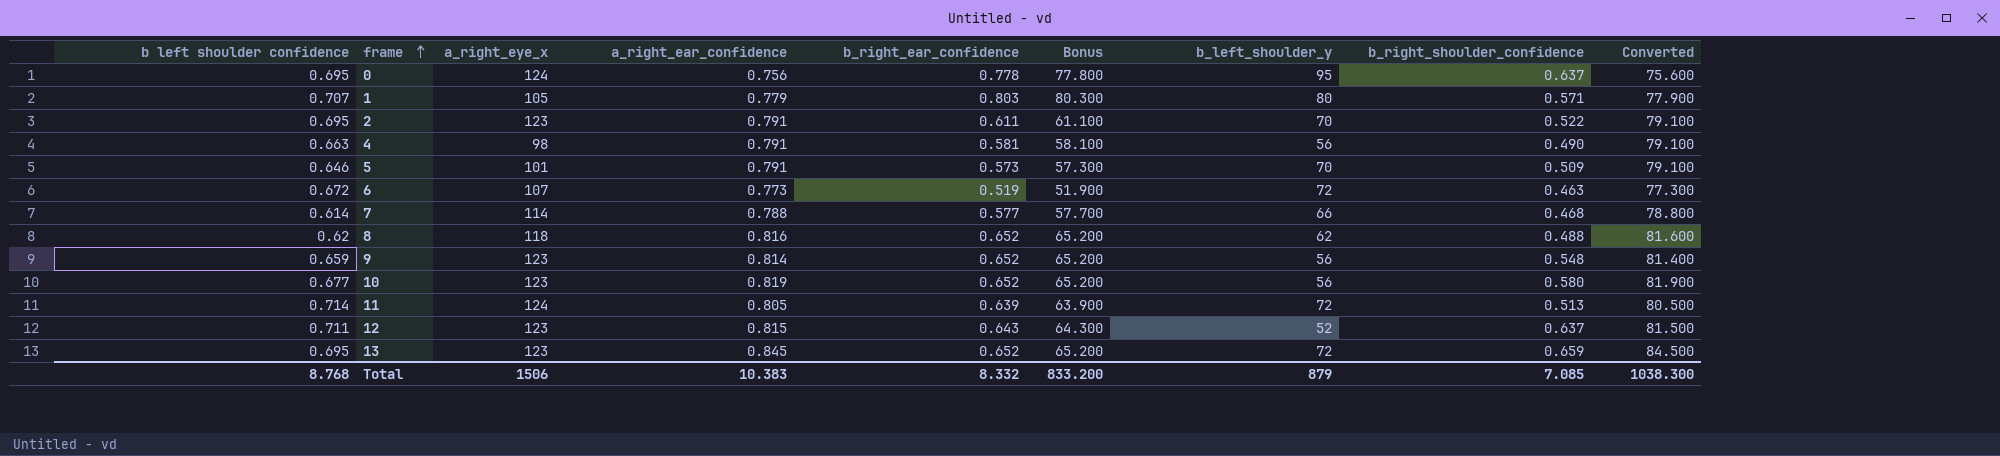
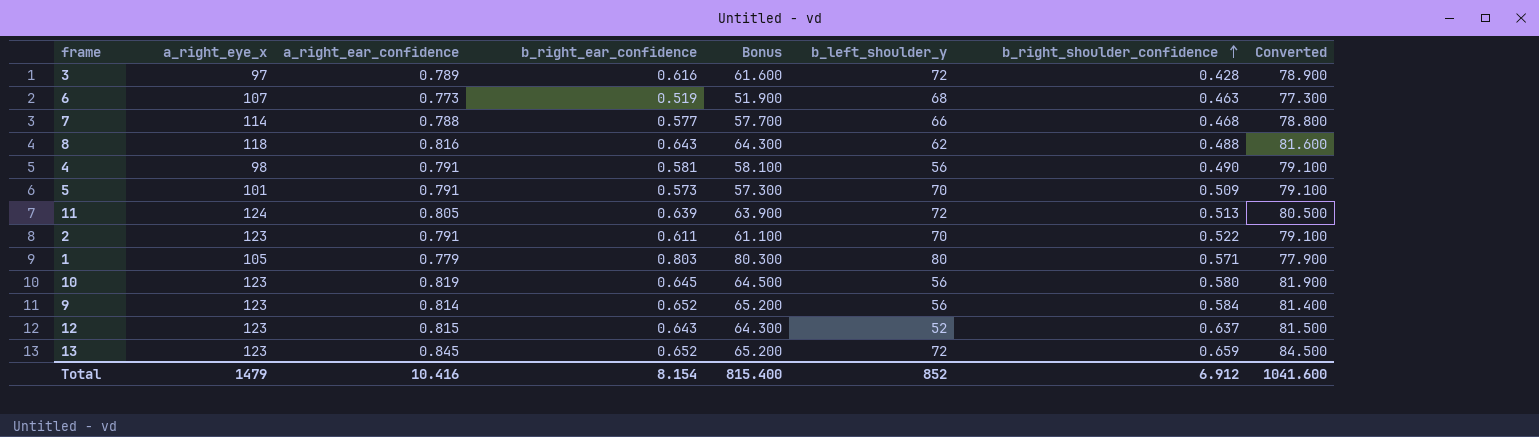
row order: frame ascending -> b_right_shoulder_confidence ascending
column b left shoulder confidence | position: 1 -> none
row 0: 0.695 | 124 | 0.756 | 0.778 | 77.800 | 95 | 0.637 | 75.600 -> none
row 3: none -> 97 | 0.789 | 0.616 | 61.600 | 72 | 0.428 | 78.900
6 | b_left_shoulder_y: 72 -> 68
8 | b_right_ear_confidence: 0.652 -> 0.643
8 | Bonus: 65.200 -> 64.300
10 | b_right_ear_confidence: 0.652 -> 0.645
10 | Bonus: 65.200 -> 64.500
9 | b_right_shoulder_confidence: 0.548 -> 0.584
Total | a_right_eye_x: 1506 -> 1479
Total | a_right_ear_confidence: 10.383 -> 10.416
Total | b_right_ear_confidence: 8.332 -> 8.154
Total | Bonus: 833.200 -> 815.400
Total | b_left_shoulder_y: 879 -> 852
Total | b_right_shoulder_confidence: 7.085 -> 6.912
Total | Converted: 1038.300 -> 1041.600

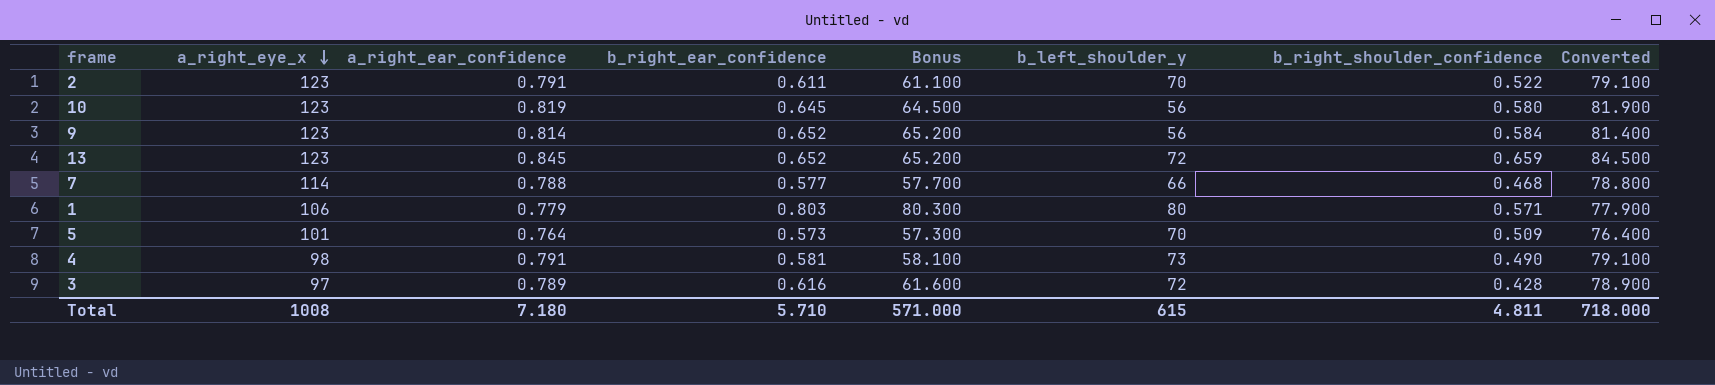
row order: b_right_shoulder_confidence ascending -> a_right_eye_x descending
row 6: 107 | 0.773 | 0.519 | 51.900 | 68 | 0.463 | 77.300 -> none
row 8: 118 | 0.816 | 0.643 | 64.300 | 62 | 0.488 | 81.600 -> none
row 11: 124 | 0.805 | 0.639 | 63.900 | 72 | 0.513 | 80.500 -> none
row 12: 123 | 0.815 | 0.643 | 64.300 | 52 | 0.637 | 81.500 -> none
1 | a_right_eye_x: 105 -> 106
5 | a_right_ear_confidence: 0.791 -> 0.764
5 | Converted: 79.100 -> 76.400
4 | b_left_shoulder_y: 56 -> 73
Total | a_right_eye_x: 1479 -> 1008
Total | a_right_ear_confidence: 10.416 -> 7.180
Total | b_right_ear_confidence: 8.154 -> 5.710
Total | Bonus: 815.400 -> 571.000
Total | b_left_shoulder_y: 852 -> 615
Total | b_right_shoulder_confidence: 6.912 -> 4.811
Total | Converted: 1041.600 -> 718.000

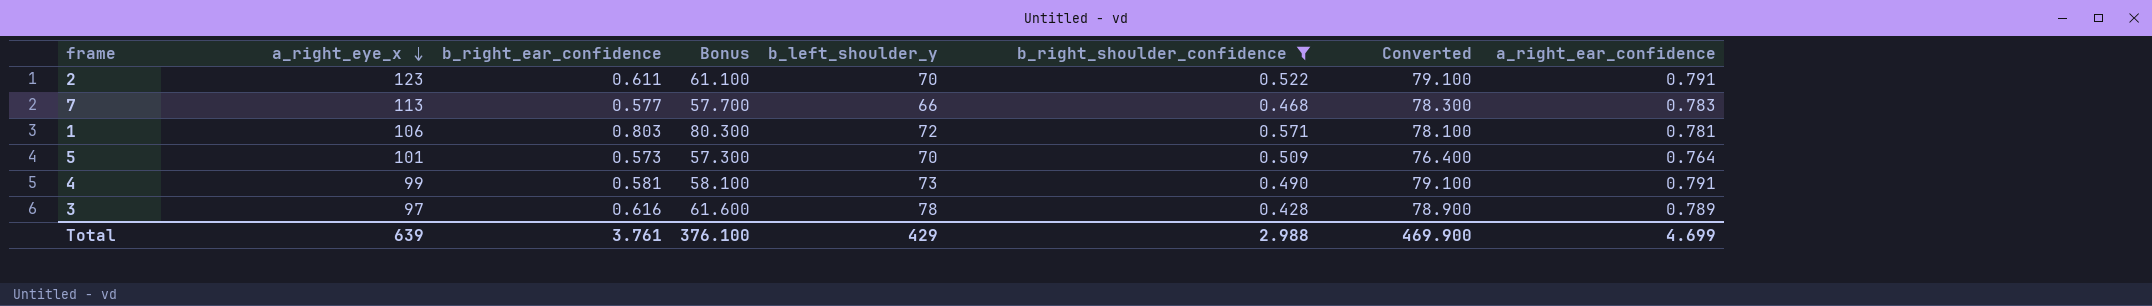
filter: none -> b_right_shoulder_confidence <= 0.571
column a_right_ear_confidence | position: 3 -> 8
7 | a_right_eye_x: 114 -> 113
7 | Converted: 78.800 -> 78.300
7 | a_right_ear_confidence: 0.788 -> 0.783
1 | b_left_shoulder_y: 80 -> 72
1 | Converted: 77.900 -> 78.100
1 | a_right_ear_confidence: 0.779 -> 0.781
4 | a_right_eye_x: 98 -> 99
3 | b_left_shoulder_y: 72 -> 78
Total | a_right_eye_x: 1008 -> 639
Total | b_right_ear_confidence: 5.710 -> 3.761
Total | Bonus: 571.000 -> 376.100
Total | b_left_shoulder_y: 615 -> 429
Total | b_right_shoulder_confidence: 4.811 -> 2.988
Total | Converted: 718.000 -> 469.900
Total | a_right_ear_confidence: 7.180 -> 4.699

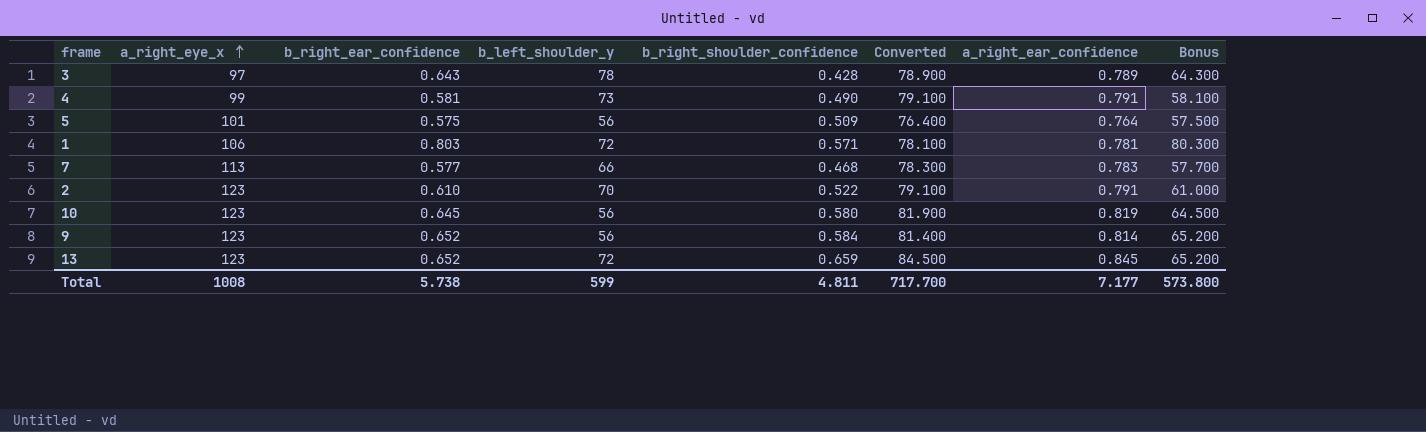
filter: b_right_shoulder_confidence <= 0.571 -> none
row order: a_right_eye_x descending -> a_right_eye_x ascending
column Bonus | position: 4 -> 8
3 | b_right_ear_confidence: 0.616 -> 0.643
3 | Bonus: 61.600 -> 64.300
5 | b_right_ear_confidence: 0.573 -> 0.575
5 | b_left_shoulder_y: 70 -> 56
5 | Bonus: 57.300 -> 57.500
2 | b_right_ear_confidence: 0.611 -> 0.610
2 | Bonus: 61.100 -> 61.000
Total | a_right_eye_x: 639 -> 1008
Total | b_right_ear_confidence: 3.761 -> 5.738
Total | b_left_shoulder_y: 429 -> 599
Total | b_right_shoulder_confidence: 2.988 -> 4.811
Total | Converted: 469.900 -> 717.700
Total | a_right_ear_confidence: 4.699 -> 7.177
Total | Bonus: 376.100 -> 573.800

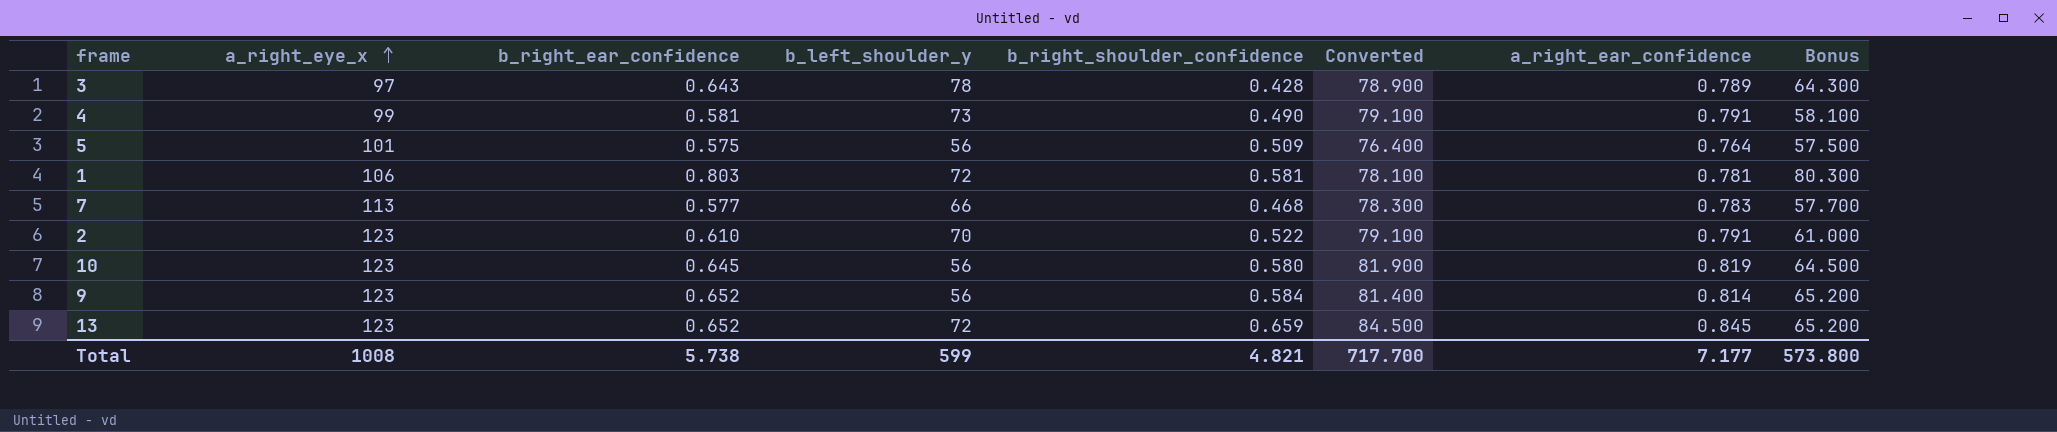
1 | b_right_shoulder_confidence: 0.571 -> 0.581
Total | b_right_shoulder_confidence: 4.811 -> 4.821

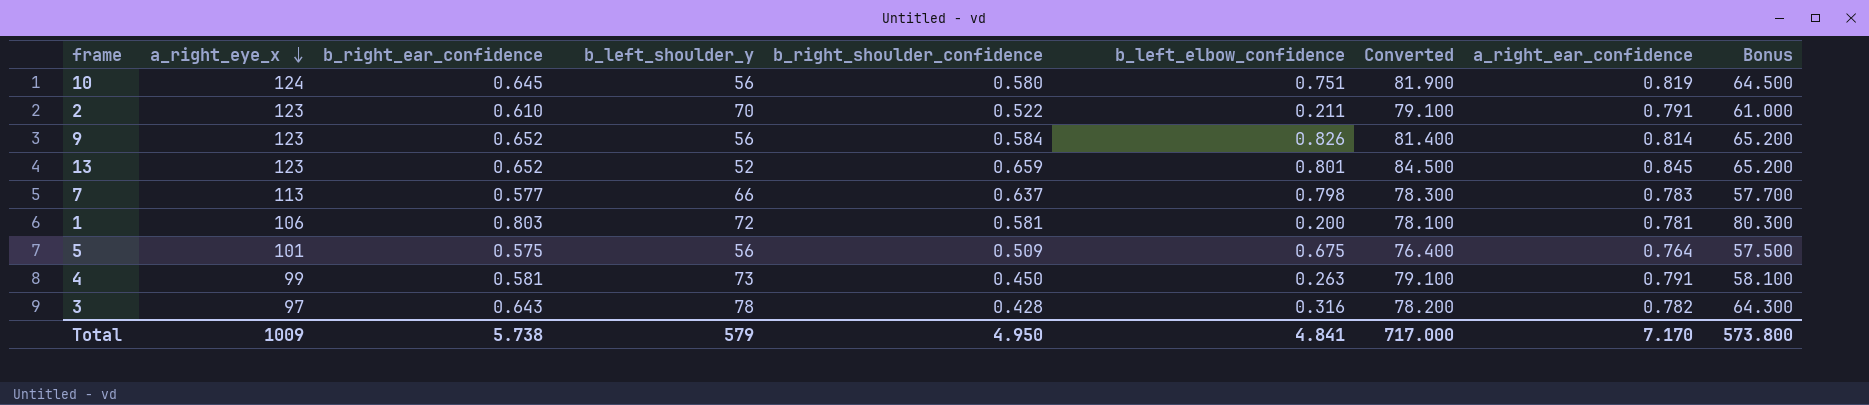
row order: a_right_eye_x ascending -> a_right_eye_x descending
column b_left_elbow_confidence | position: none -> 6
10 | a_right_eye_x: 123 -> 124
13 | b_left_shoulder_y: 72 -> 52
7 | b_right_shoulder_confidence: 0.468 -> 0.637
4 | b_right_shoulder_confidence: 0.490 -> 0.450
3 | Converted: 78.900 -> 78.200
3 | a_right_ear_confidence: 0.789 -> 0.782
Total | a_right_eye_x: 1008 -> 1009
Total | b_left_shoulder_y: 599 -> 579
Total | b_right_shoulder_confidence: 4.821 -> 4.950
Total | Converted: 717.700 -> 717.000
Total | a_right_ear_confidence: 7.177 -> 7.170

